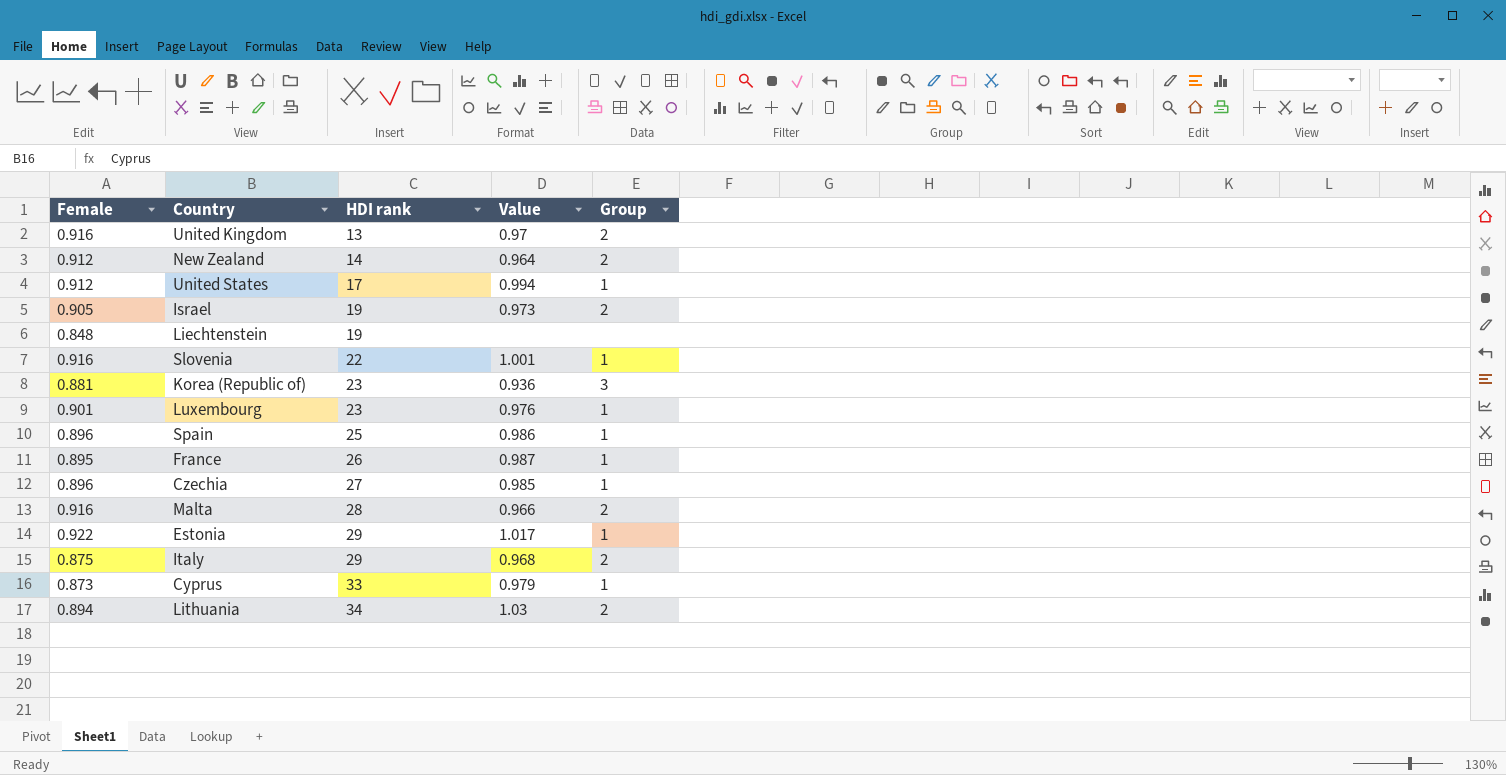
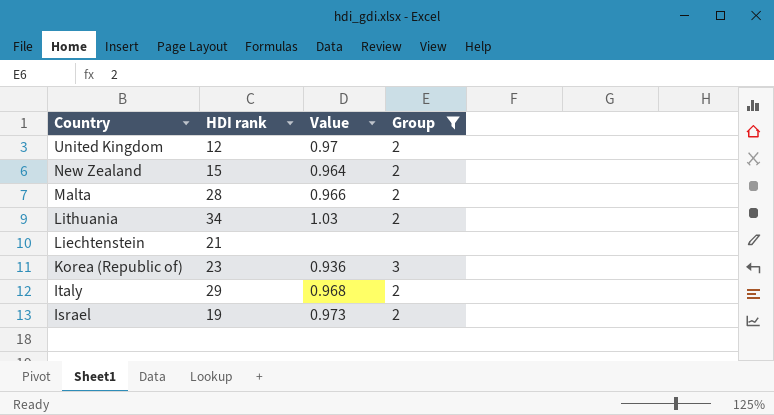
filter: none -> Group != 1
row order: HDI rank ascending -> Country descending
column Female | position: 1 -> none
United Kingdom | HDI rank: 13 -> 12
New Zealand | HDI rank: 14 -> 15
Liechtenstein | HDI rank: 19 -> 21

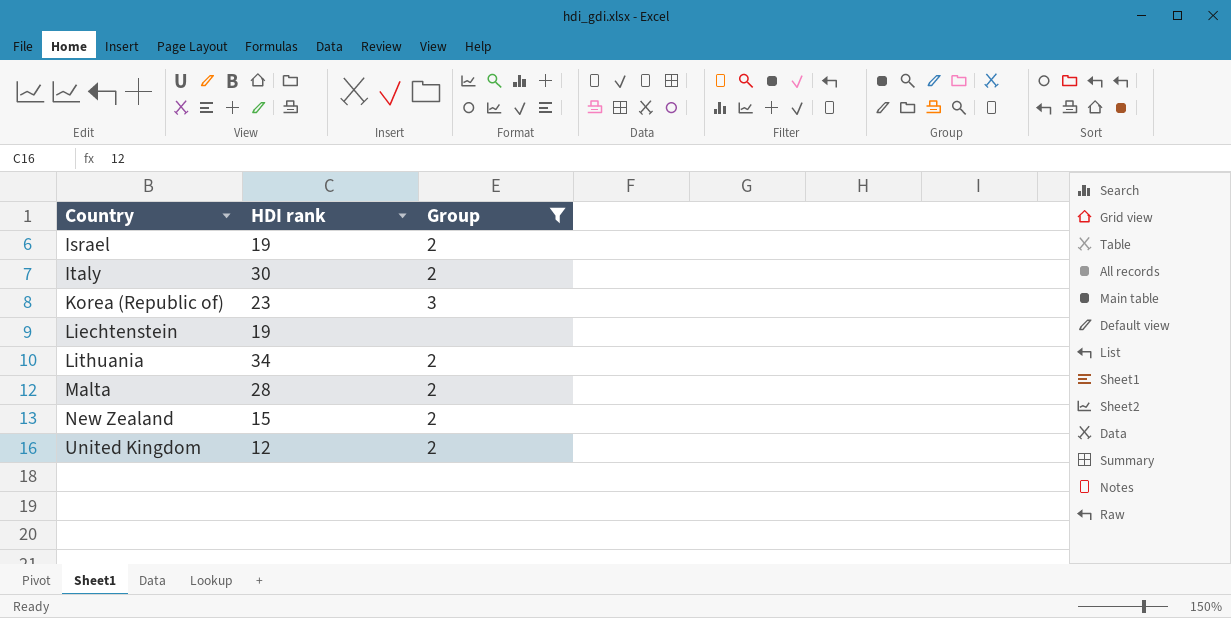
row order: Country descending -> Country ascending
column Value | position: 3 -> none
Italy | HDI rank: 29 -> 30
Liechtenstein | HDI rank: 21 -> 19

